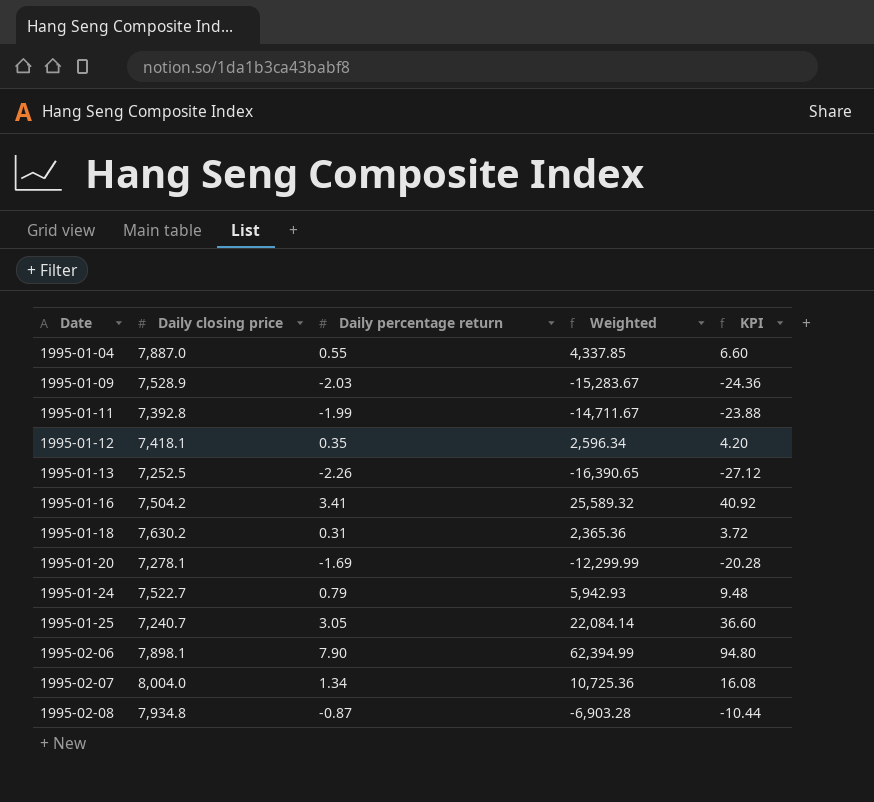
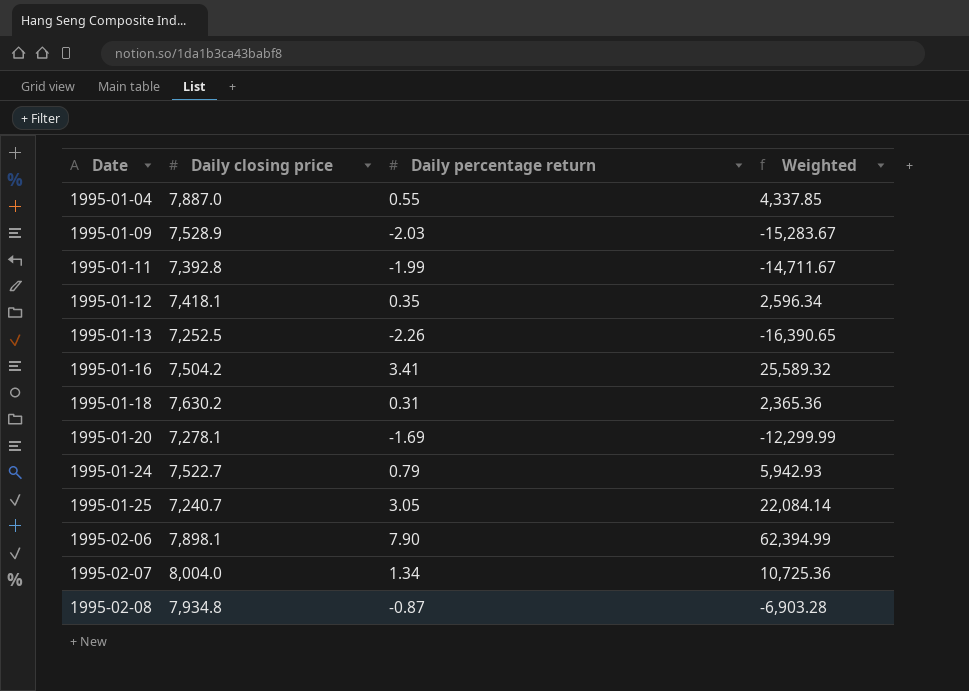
column KPI | formula: [Daily percentage return] * 12 -> none

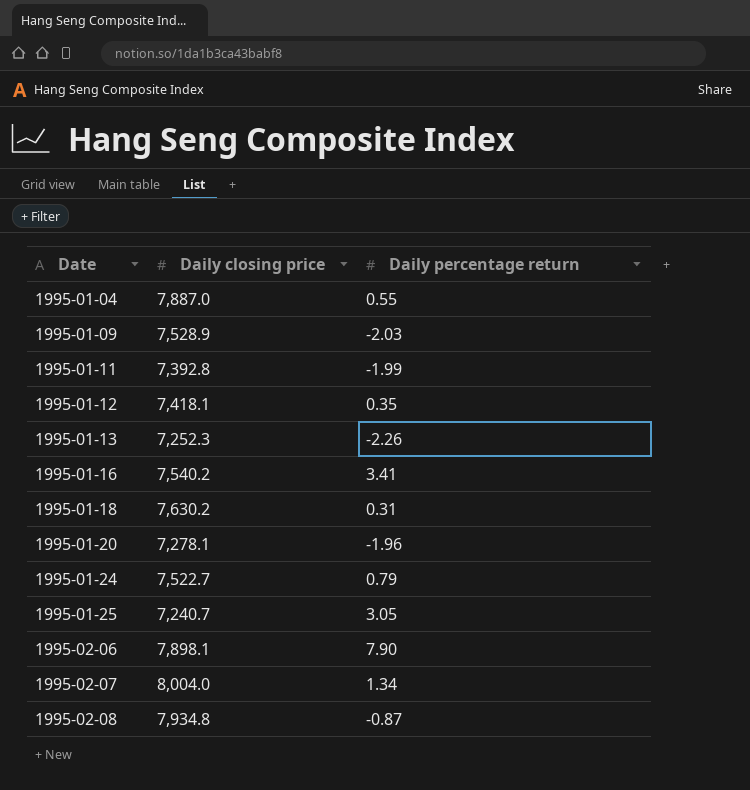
column Weighted | formula: [Daily closing price] * [Daily percentage return] -> none
1995-01-13 | Daily closing price: 7,252.5 -> 7,252.3
1995-01-16 | Daily closing price: 7,504.2 -> 7,540.2
1995-01-20 | Daily percentage return: -1.69 -> -1.96

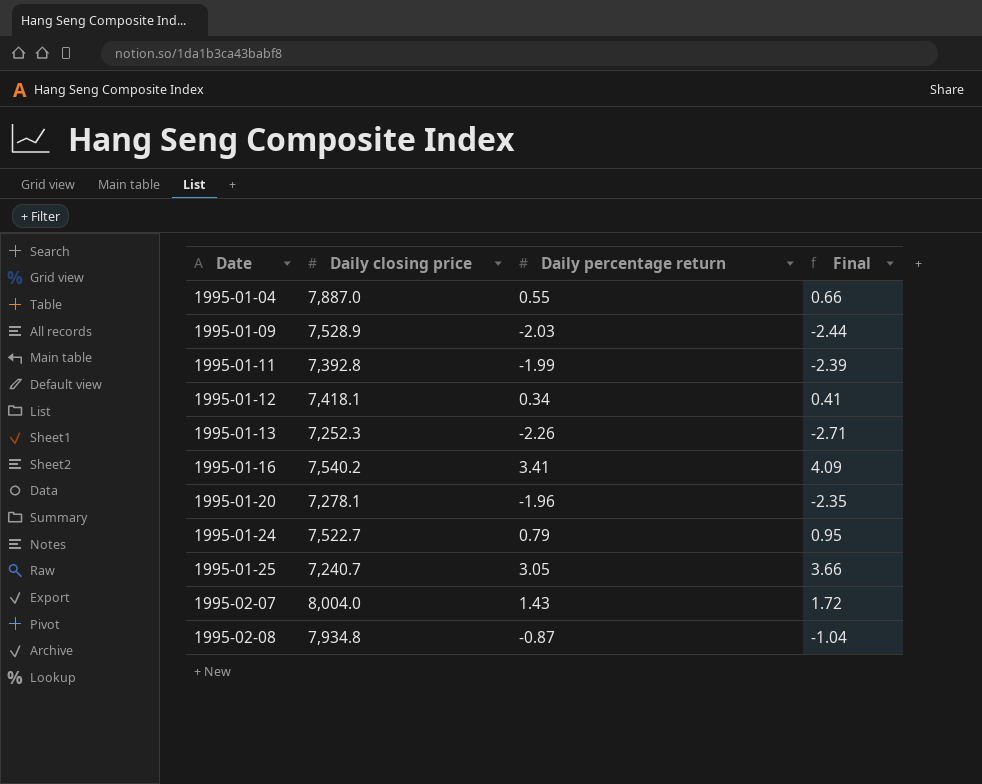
column Final | formula: none -> [Daily percentage return] * 1.2
row 1995-01-18: 7,630.2 | 0.31 -> none
row 1995-02-06: 7,898.1 | 7.90 -> none
1995-01-12 | Daily percentage return: 0.35 -> 0.34
1995-02-07 | Daily percentage return: 1.34 -> 1.43

